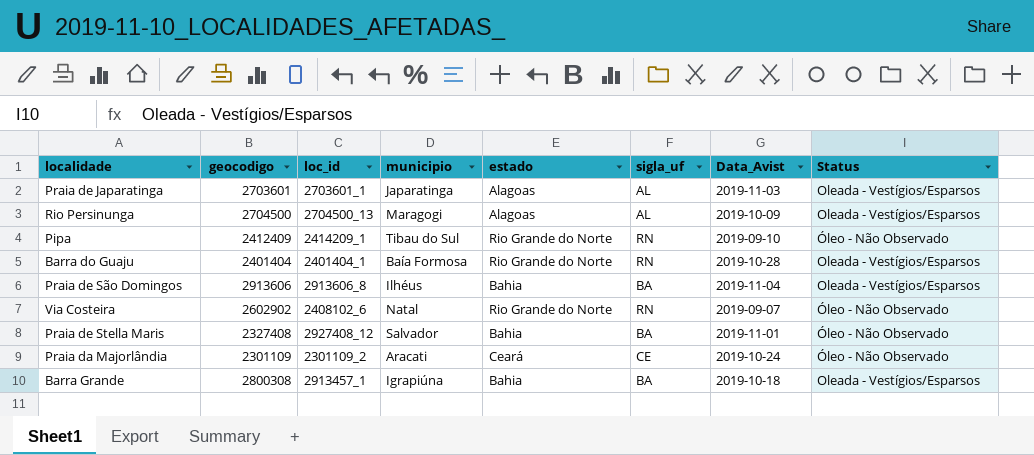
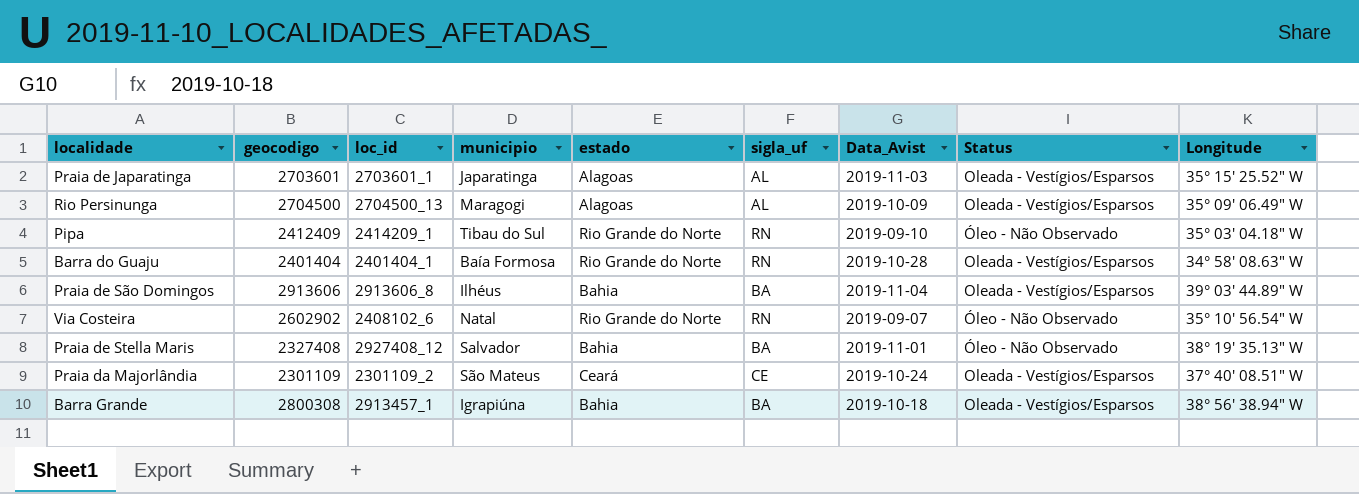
column Longitude | position: none -> 9
Praia da Majorlândia | municipio: Aracati -> São Mateus
Praia da Majorlândia | Status: Óleo - Não Observado -> Oleada - Vestígios/Esparsos

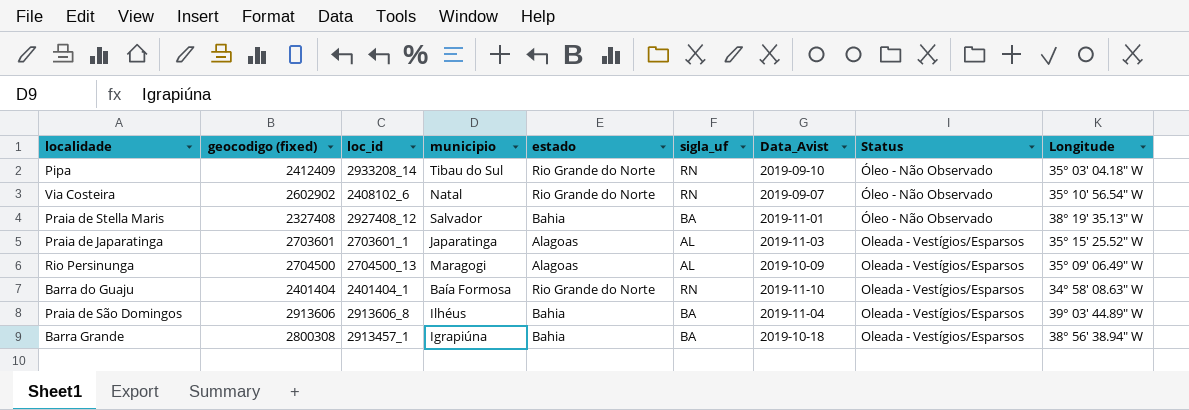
row order: none -> Status descending
column name: geocodigo -> geocodigo (fixed)
row Praia da Majorlândia: 2301109 | 2301109_2 | São Mateus | Ceará | CE | 2019-10-24 | Oleada - Vestígios/Esparsos | 37° 40' 08.51" W -> none
Pipa | loc_id: 2414209_1 -> 2933208_14
Barra do Guaju | Data_Avist: 2019-10-28 -> 2019-11-10

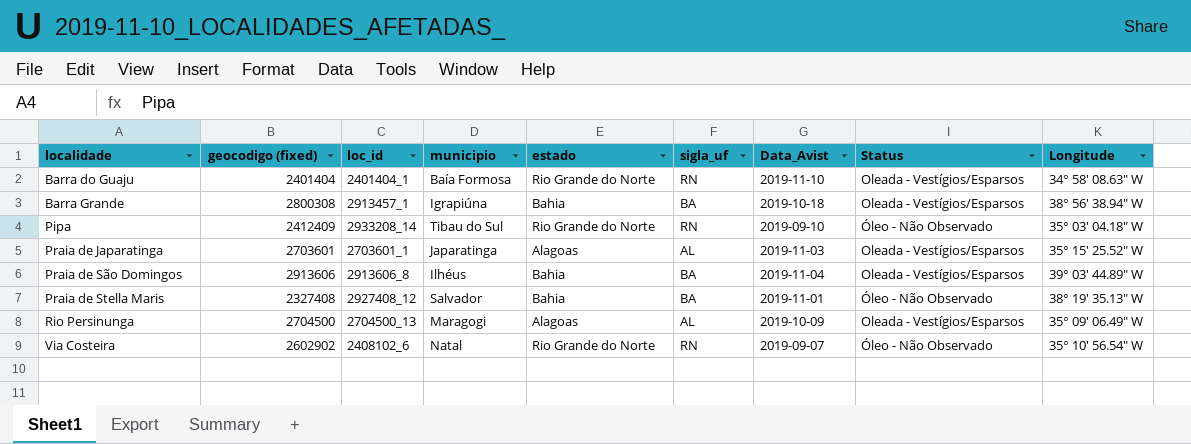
row order: Status descending -> localidade ascending

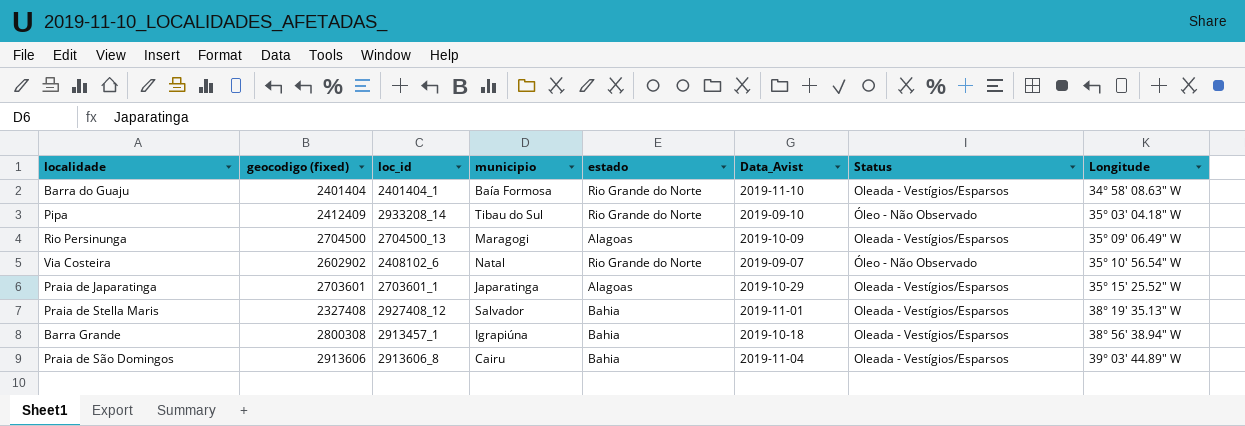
row order: localidade ascending -> Longitude ascending
column sigla_uf | position: 6 -> none
Praia de Japaratinga | Data_Avist: 2019-11-03 -> 2019-10-29
Praia de Stella Maris | Status: Óleo - Não Observado -> Oleada - Vestígios/Esparsos
Praia de São Domingos | municipio: Ilhéus -> Cairu

